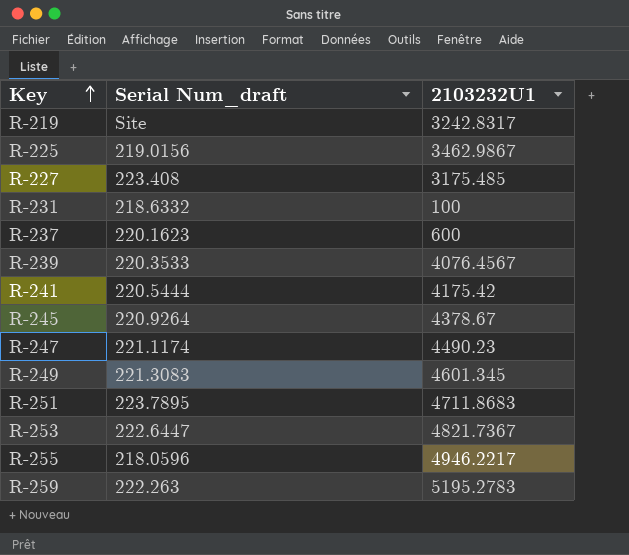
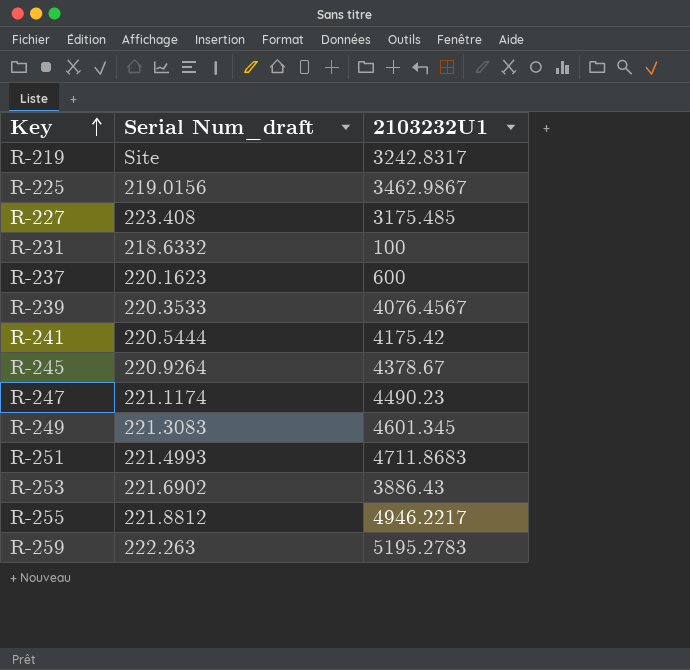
R-251 | Serial Num_draft: 223.7895 -> 221.4993
R-253 | Serial Num_draft: 222.6447 -> 221.6902
R-253 | 2103232U1: 4821.7367 -> 3886.43
R-255 | Serial Num_draft: 218.0596 -> 221.8812

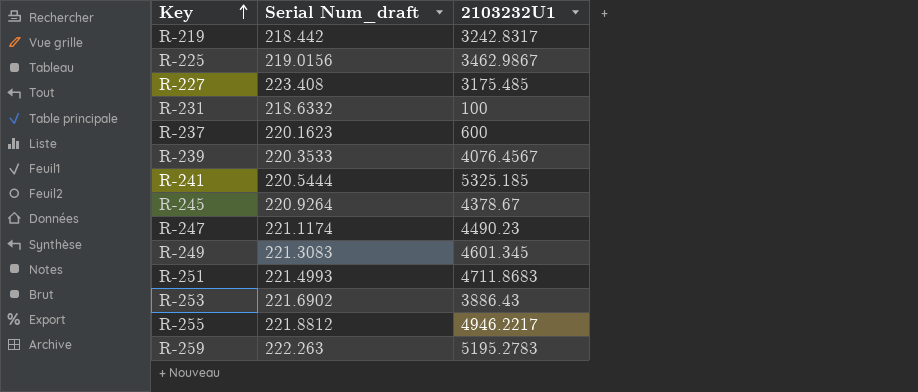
R-219 | Serial Num_draft: Site -> 218.442
R-241 | 2103232U1: 4175.42 -> 5325.185

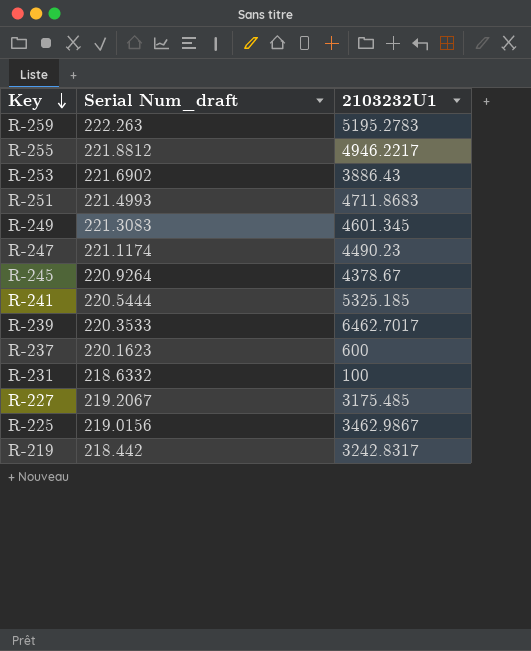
row order: Key ascending -> Key descending
R-239 | 2103232U1: 4076.4567 -> 6462.7017
R-227 | Serial Num_draft: 223.408 -> 219.2067

